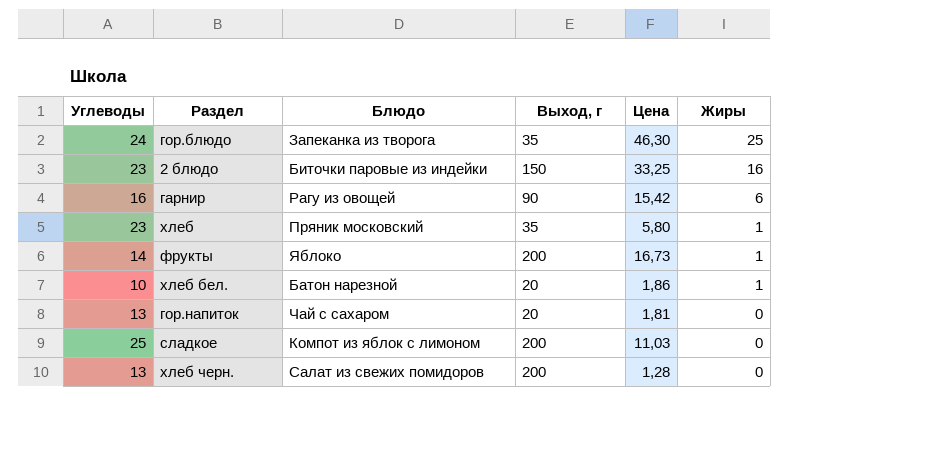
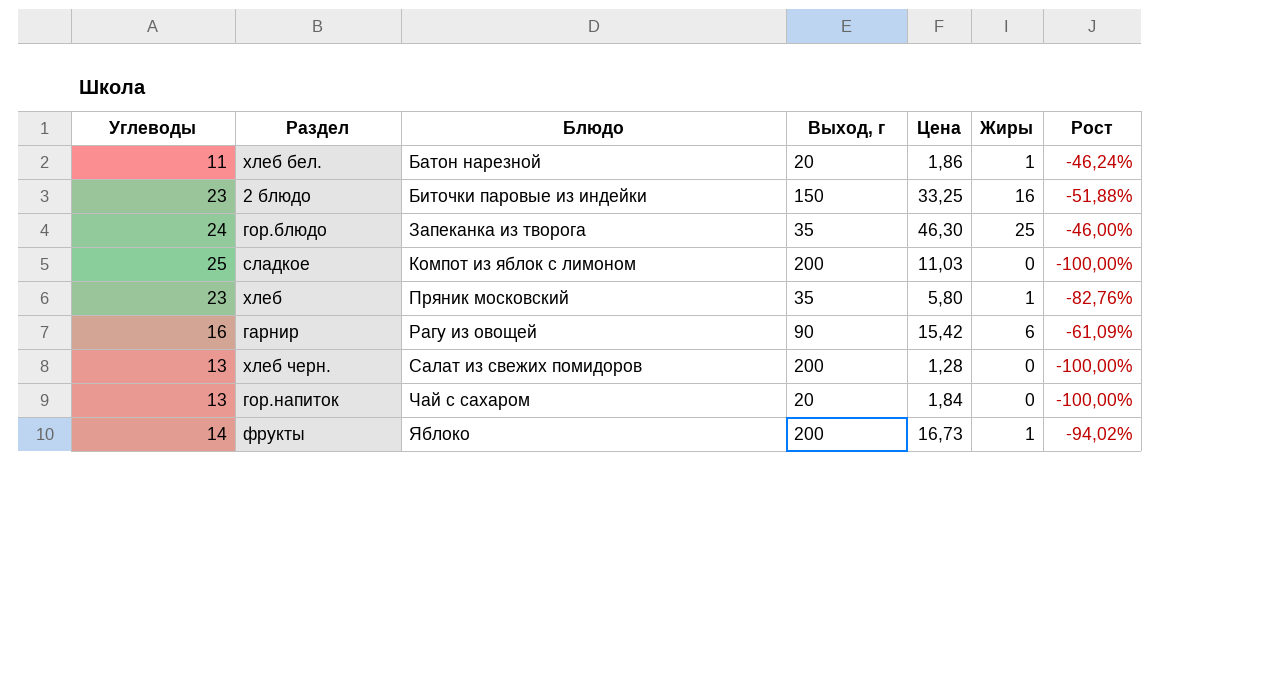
row order: Жиры descending -> Блюдо ascending
column Рост | formula: none -> ([Жиры] - [Цена]) / [Цена]
хлеб бел. | Углеводы: 10 -> 11
гор.напиток | Цена: 1,81 -> 1,84

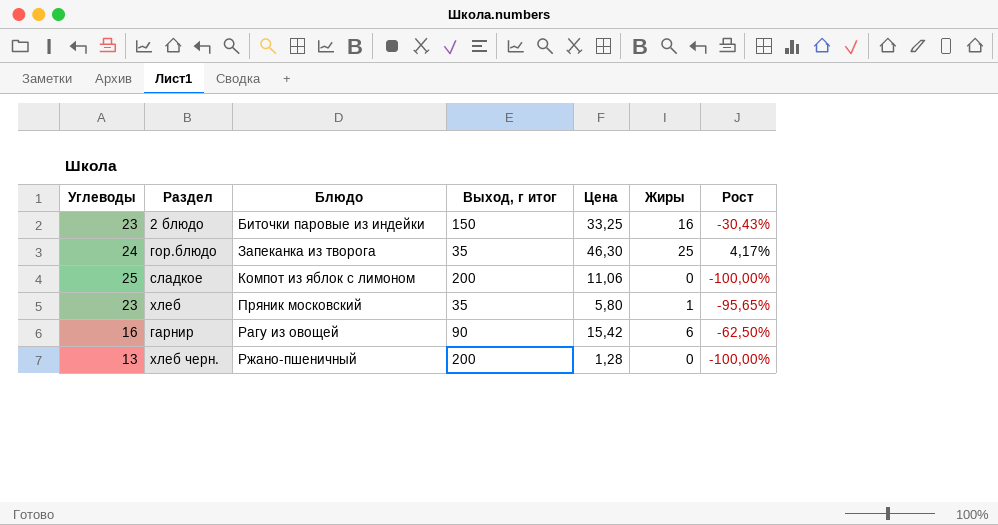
column name: Выход, г -> Выход, г итог
column Рост | formula: ([Жиры] - [Цена]) / [Цена] -> ([Жиры] - [Углеводы]) / [Углеводы]
row хлеб бел.: 11 | Батон нарезной | 20 | 1,86 | 1 | -46,24% -> none
row гор.напиток: 13 | Чай с сахаром | 20 | 1,84 | 0 | -100,00% -> none
row фрукты: 14 | Яблоко | 200 | 16,73 | 1 | -94,02% -> none
сладкое | Цена: 11,03 -> 11,06
хлеб черн. | Блюдо: Салат из свежих помидоров -> Ржано-пшеничный

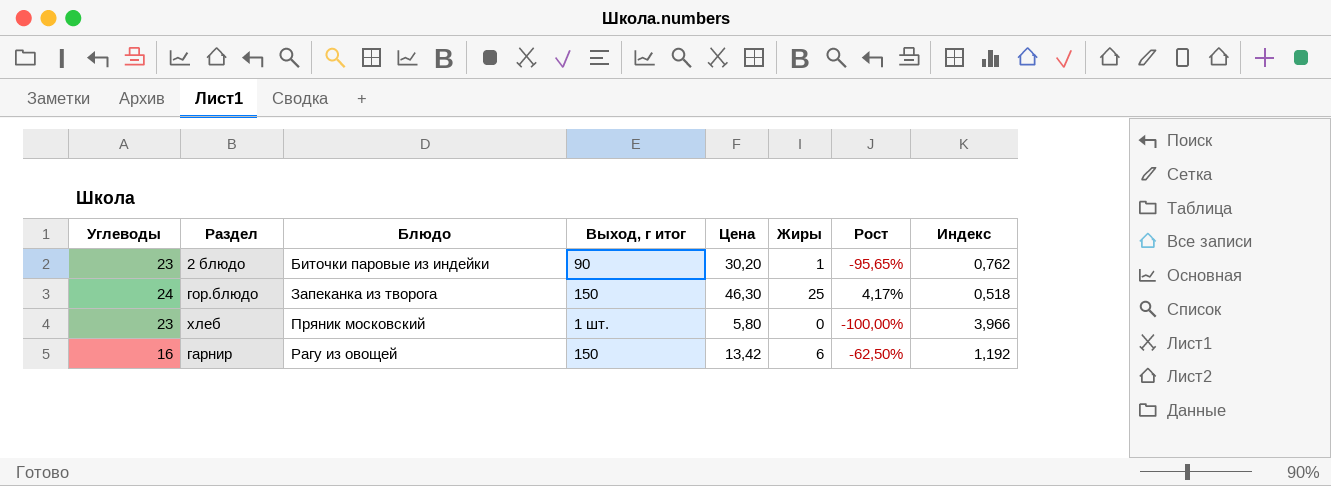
column Индекс | formula: none -> [Углеводы] / [Цена]
row сладкое: 25 | Компот из яблок с лимоном | 200 | 11,06 | 0 | -100,00% -> none
row хлеб черн.: 13 | Ржано-пшеничный | 200 | 1,28 | 0 | -100,00% -> none
2 блюдо | Выход, г итог: 150 -> 90
2 блюдо | Цена: 33,25 -> 30,20
2 блюдо | Жиры: 16 -> 1
2 блюдо | Рост: -30,43% -> -95,65%
гор.блюдо | Выход, г итог: 35 -> 150
хлеб | Выход, г итог: 35 -> 1 шт.
хлеб | Жиры: 1 -> 0
хлеб | Рост: -95,65% -> -100,00%
гарнир | Выход, г итог: 90 -> 150
гарнир | Цена: 15,42 -> 13,42

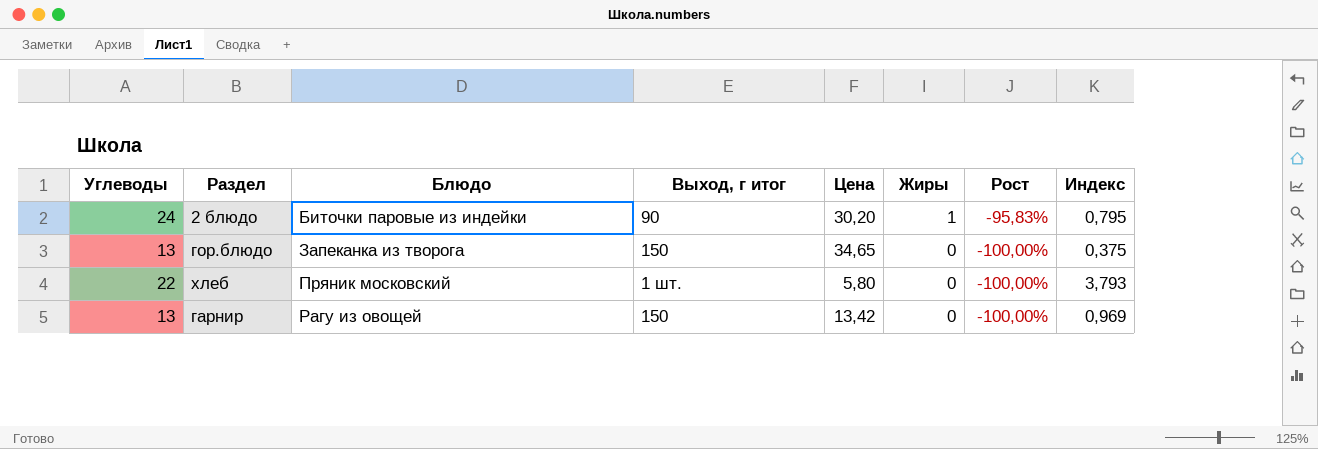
2 блюдо | Углеводы: 23 -> 24
2 блюдо | Рост: -95,65% -> -95,83%
2 блюдо | Индекс: 0,762 -> 0,795
гор.блюдо | Углеводы: 24 -> 13
гор.блюдо | Цена: 46,30 -> 34,65
гор.блюдо | Жиры: 25 -> 0
гор.блюдо | Рост: 4,17% -> -100,00%
гор.блюдо | Индекс: 0,518 -> 0,375
хлеб | Углеводы: 23 -> 22
хлеб | Индекс: 3,966 -> 3,793
гарнир | Углеводы: 16 -> 13
гарнир | Жиры: 6 -> 0
гарнир | Рост: -62,50% -> -100,00%
гарнир | Индекс: 1,192 -> 0,969

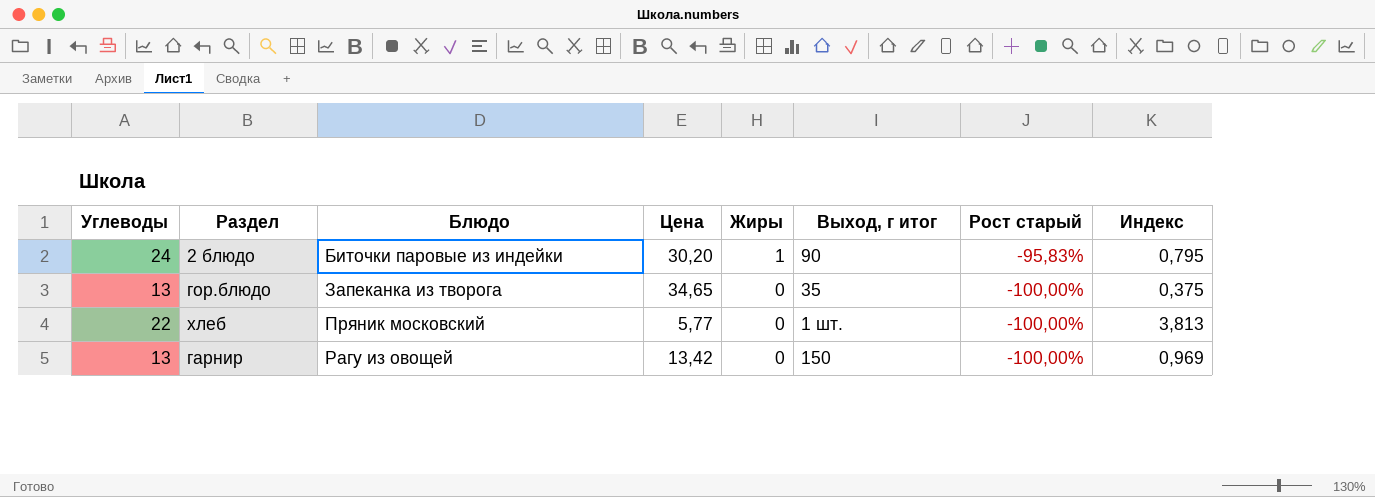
column Выход, г итог | position: 4 -> 6
column name: Рост -> Рост старый
гор.блюдо | Выход, г итог: 150 -> 35
хлеб | Цена: 5,80 -> 5,77
хлеб | Индекс: 3,793 -> 3,813

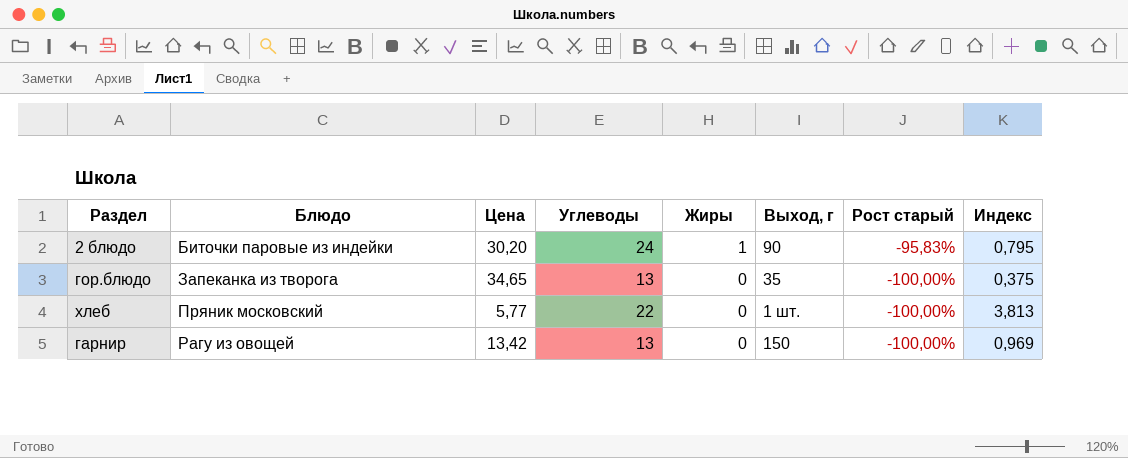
column Углеводы | position: 1 -> 4
column name: Выход, г итог -> Выход, г

